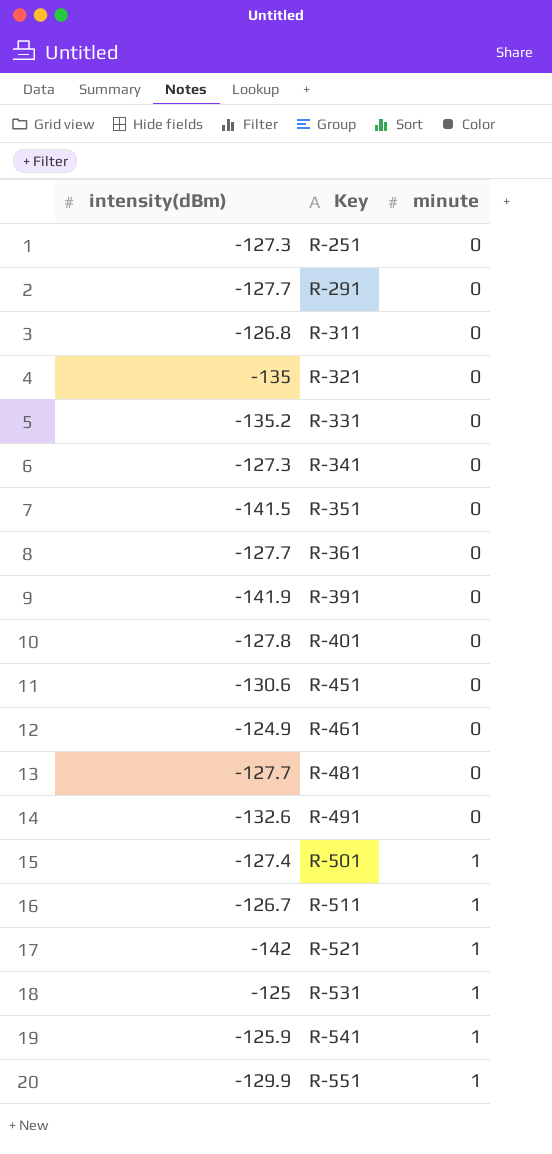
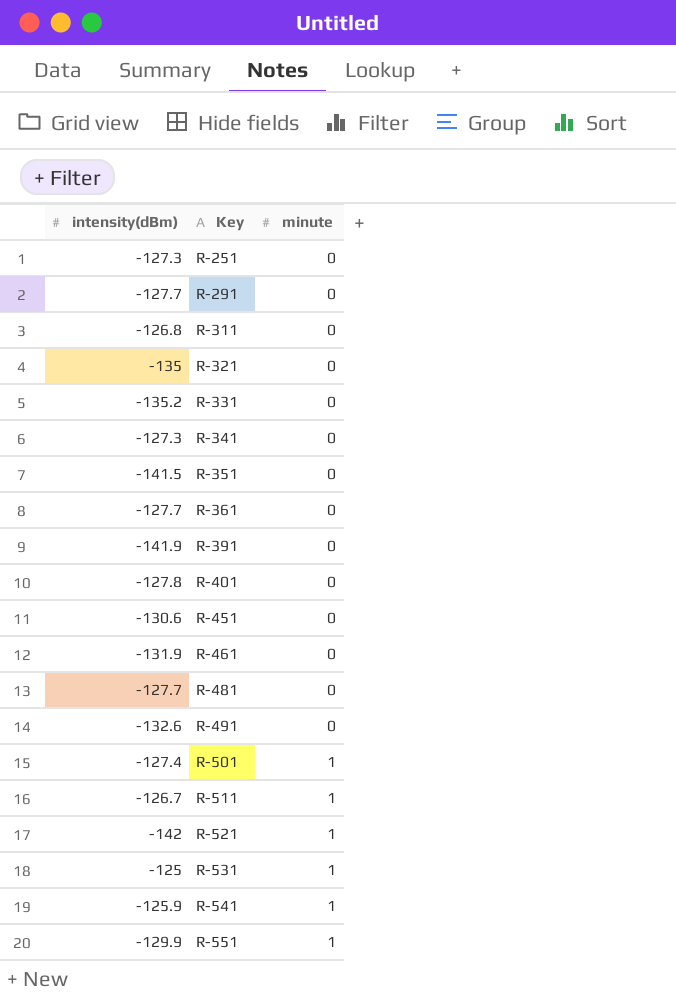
R-461 | intensity(dBm): -124.9 -> -131.9

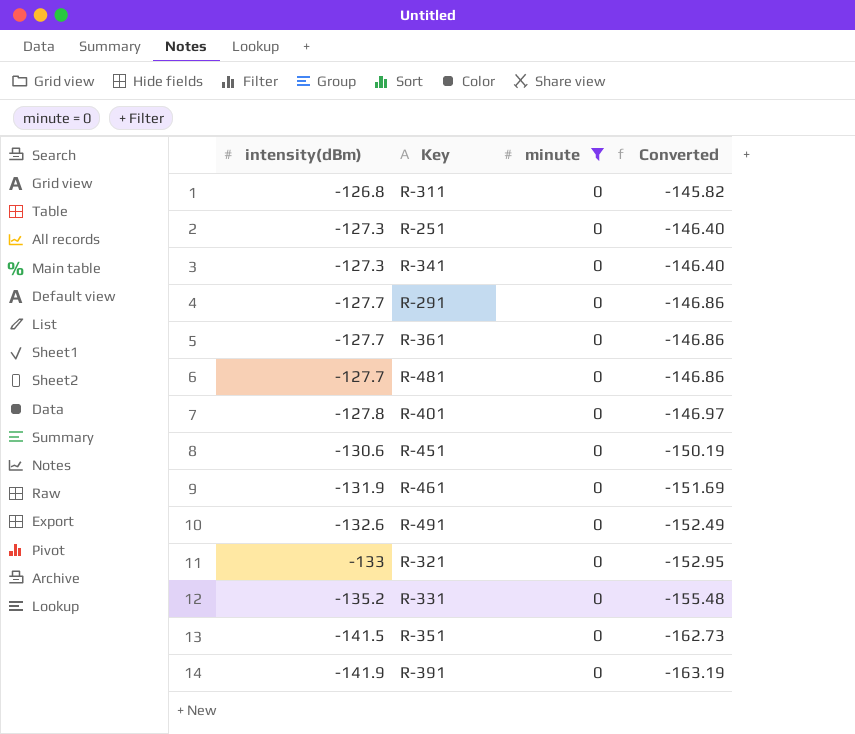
filter: none -> minute = 0
row order: Key ascending -> intensity(dBm) descending
column Converted | formula: none -> [intensity(dBm)] * 1.15
R-321 | intensity(dBm): -135 -> -133

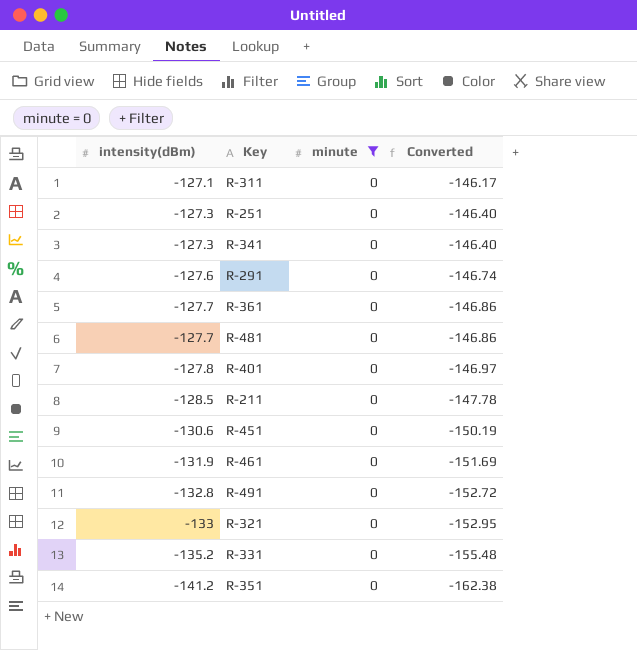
row R-391: -141.9 | 0 | -163.19 -> none
R-311 | intensity(dBm): -126.8 -> -127.1
R-311 | Converted: -145.82 -> -146.17
R-291 | intensity(dBm): -127.7 -> -127.6
R-291 | Converted: -146.86 -> -146.74
row R-211: none -> -128.5 | 0 | -147.78
R-491 | intensity(dBm): -132.6 -> -132.8
R-491 | Converted: -152.49 -> -152.72
R-351 | intensity(dBm): -141.5 -> -141.2
R-351 | Converted: -162.73 -> -162.38

